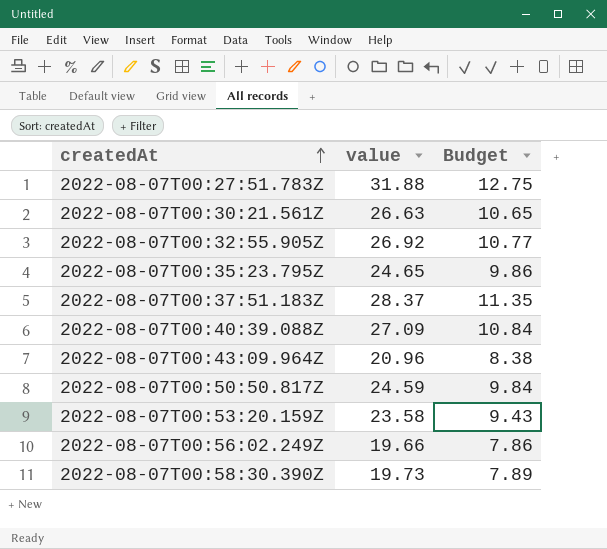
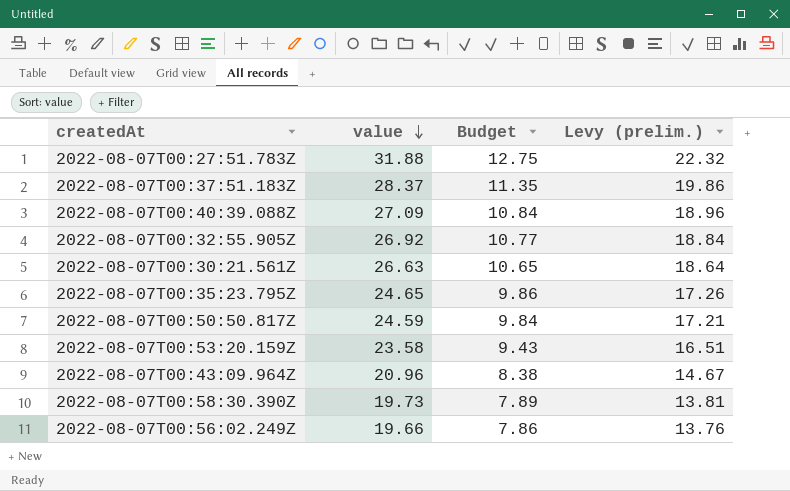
row order: createdAt ascending -> value descending
column Levy (prelim.) | formula: none -> [value] * 0.7

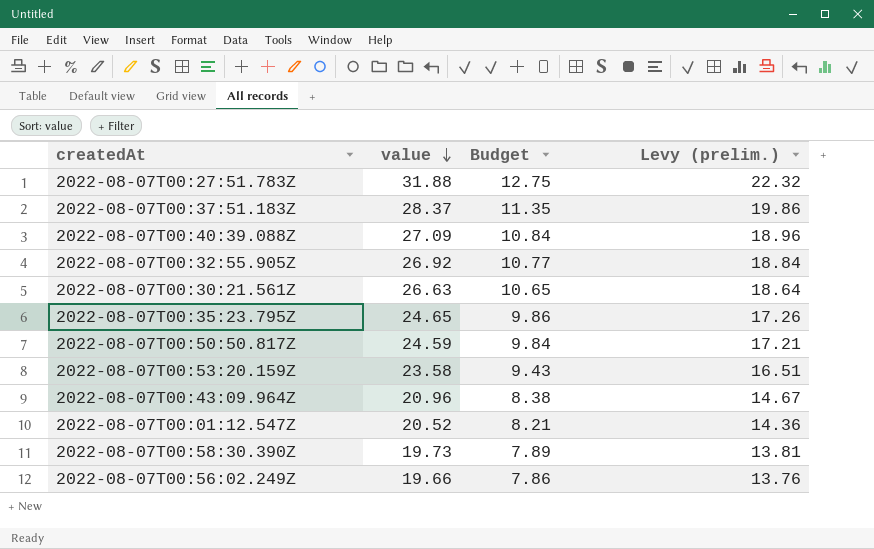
row 2022-08-07T00:01:12.547Z: none -> 20.52 | 8.21 | 14.36

